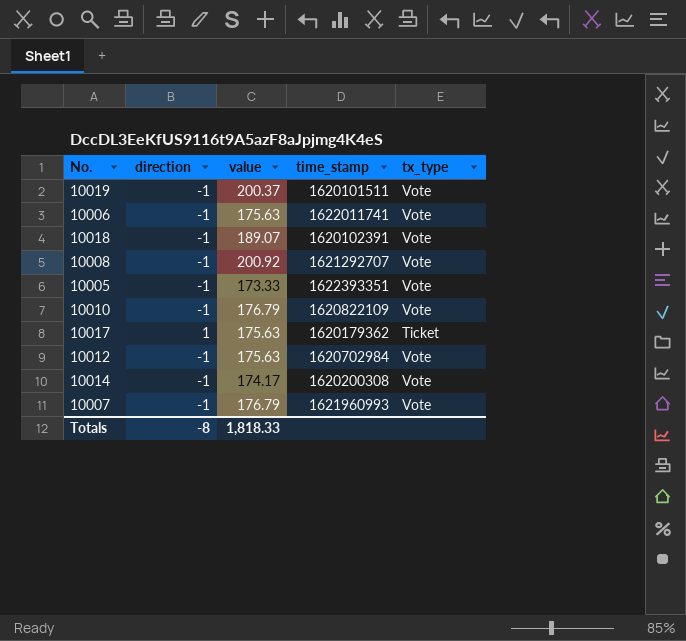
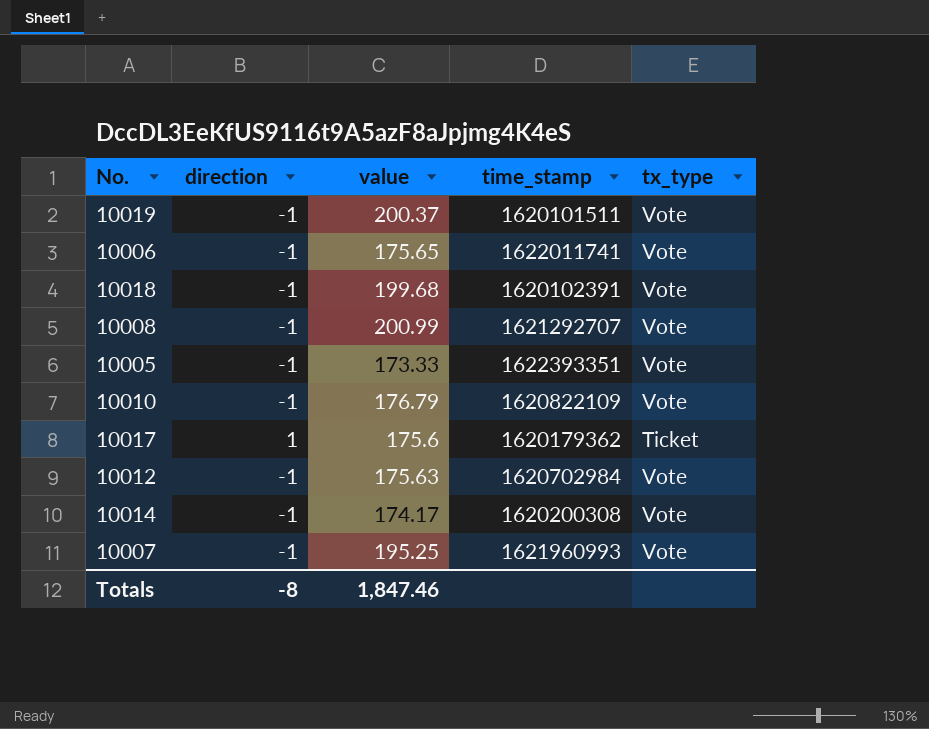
10006 | value: 175.63 -> 175.65
10018 | value: 189.07 -> 199.68
10008 | value: 200.92 -> 200.99
10017 | value: 175.63 -> 175.6
10007 | value: 176.79 -> 195.25
Totals | value: 1,818.33 -> 1,847.46

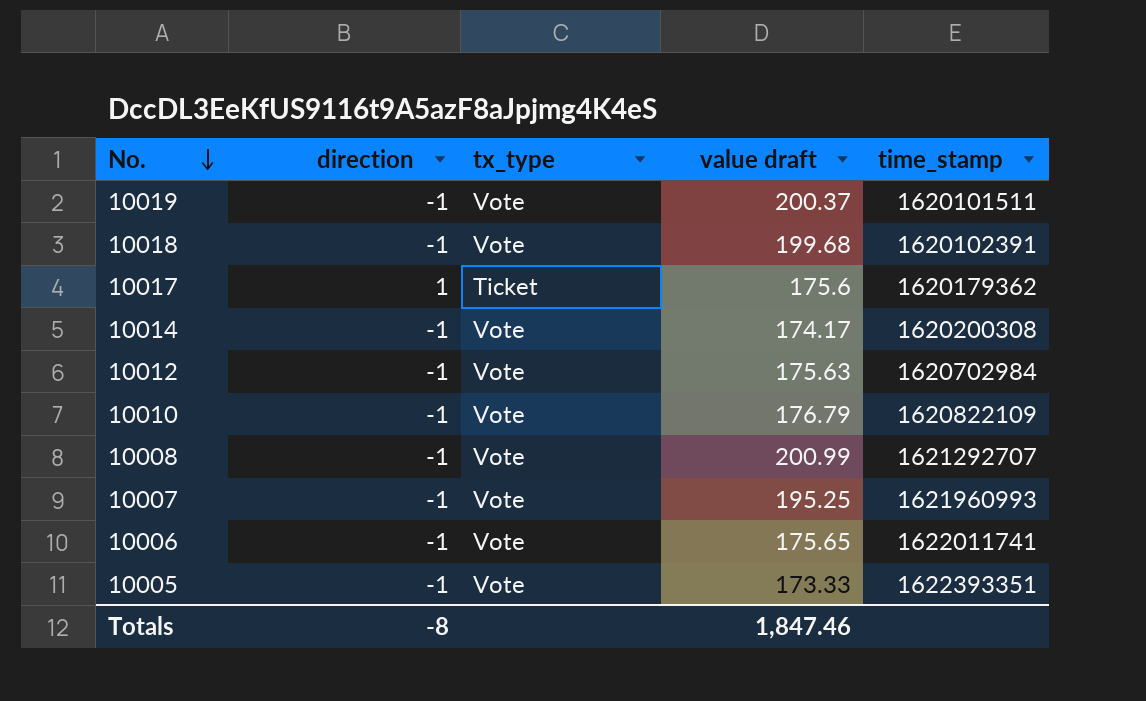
row order: none -> No. descending
column tx_type | position: 5 -> 3
column name: value -> value draft

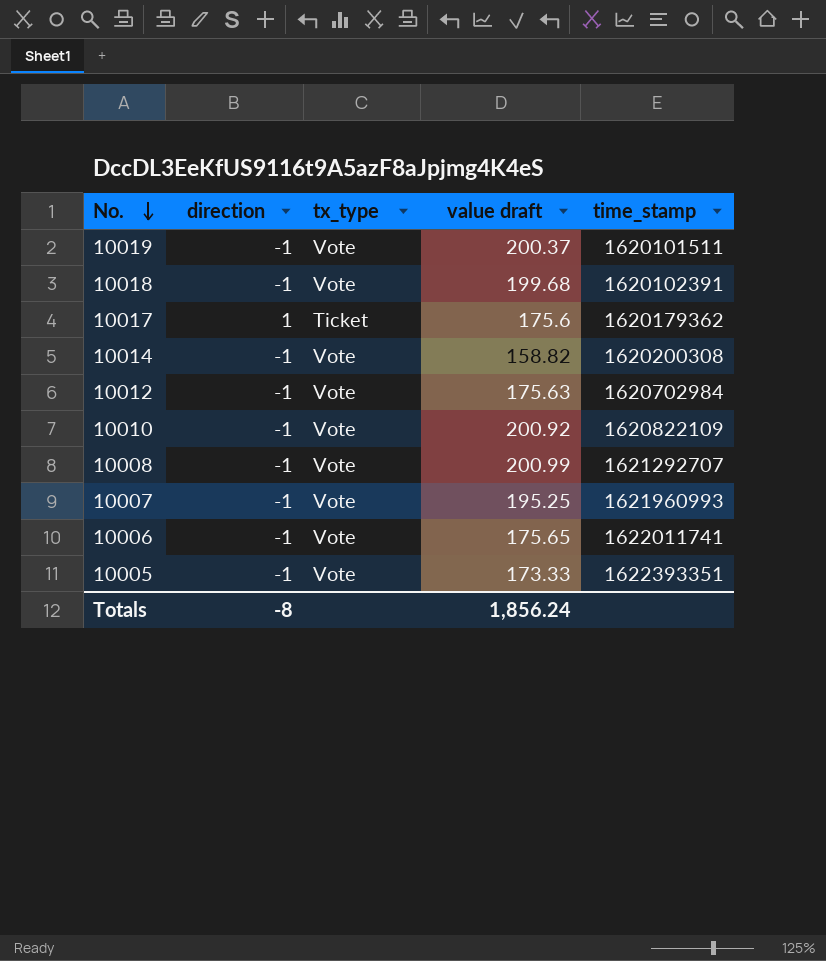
10014 | value draft: 174.17 -> 158.82
10010 | value draft: 176.79 -> 200.92
Totals | value draft: 1,847.46 -> 1,856.24

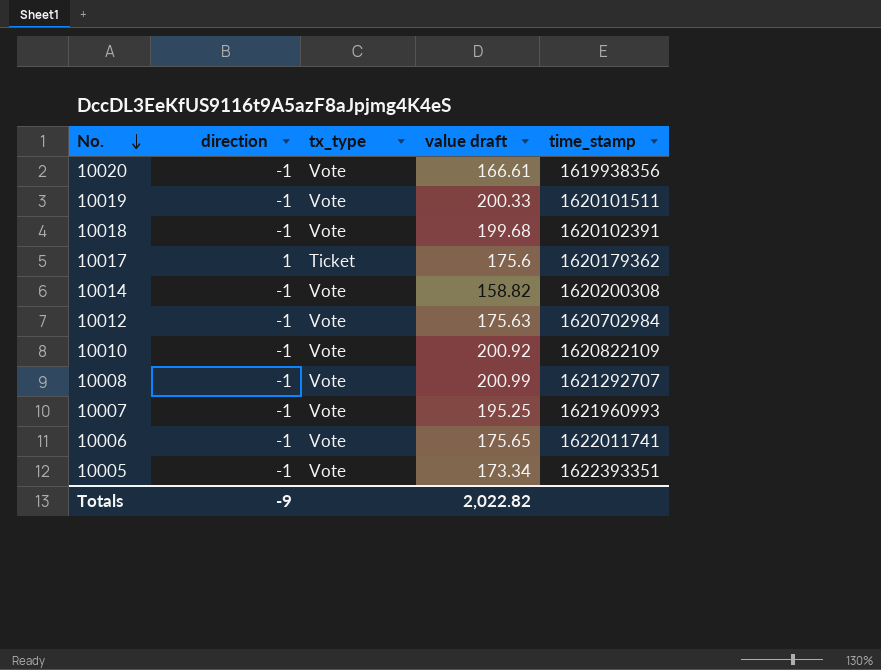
row 10020: none -> -1 | Vote | 166.61 | 1619938356
10019 | value draft: 200.37 -> 200.33
10005 | value draft: 173.33 -> 173.34
Totals | direction: -8 -> -9
Totals | value draft: 1,856.24 -> 2,022.82

